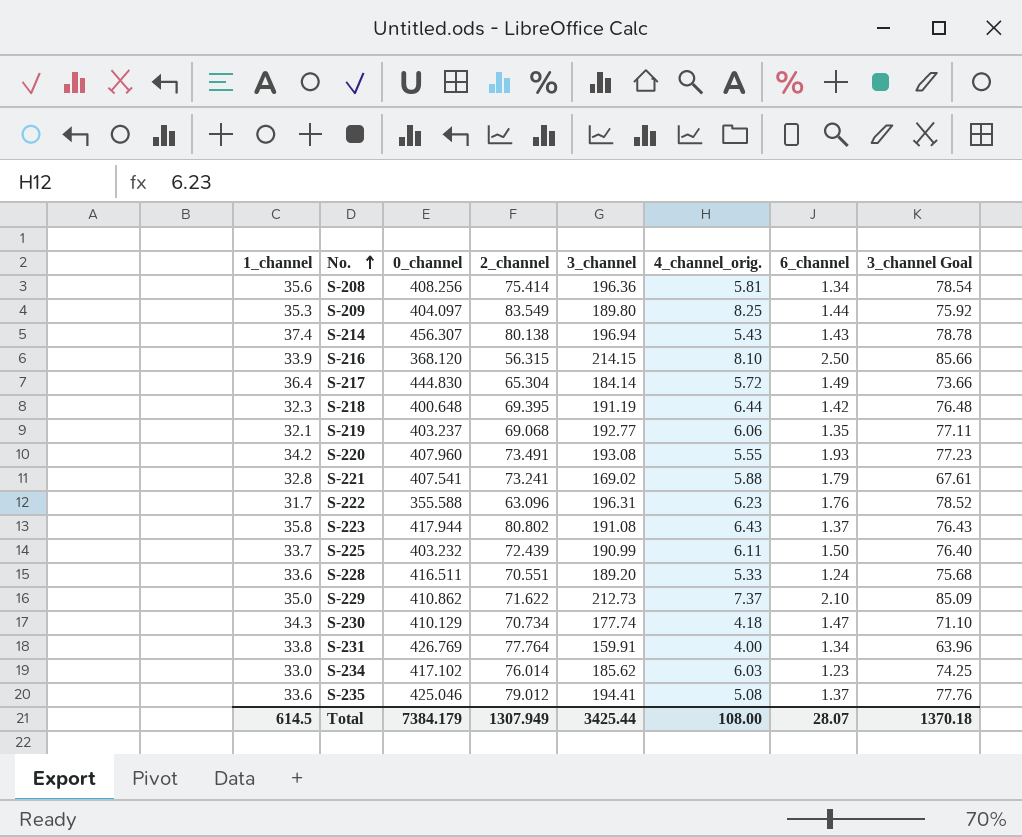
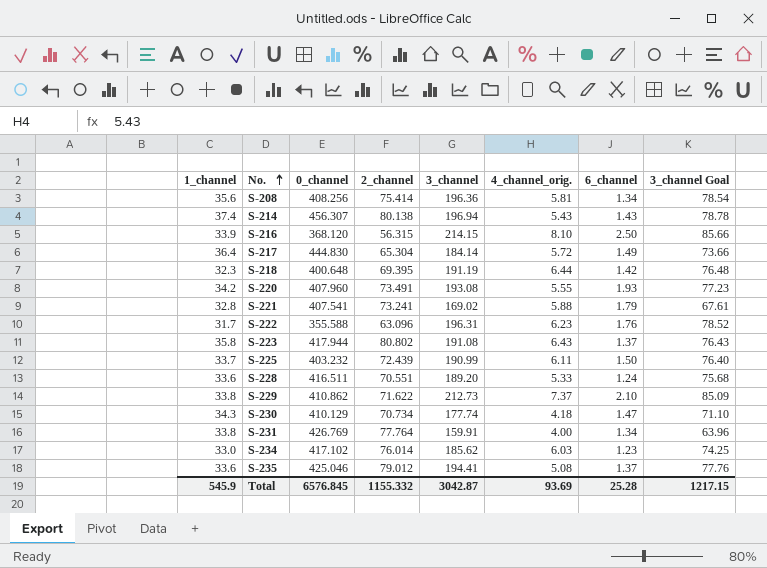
row S-209: 35.3 | 404.097 | 83.549 | 189.80 | 8.25 | 1.44 | 75.92 -> none
row S-219: 32.1 | 403.237 | 69.068 | 192.77 | 6.06 | 1.35 | 77.11 -> none
S-229 | 1_channel: 35.0 -> 33.8
Total | 1_channel: 614.5 -> 545.9
Total | 0_channel: 7384.179 -> 6576.845
Total | 2_channel: 1307.949 -> 1155.332
Total | 3_channel: 3425.44 -> 3042.87
Total | 4_channel_orig.: 108.00 -> 93.69
Total | 6_channel: 28.07 -> 25.28
Total | 3_channel Goal: 1370.18 -> 1217.15

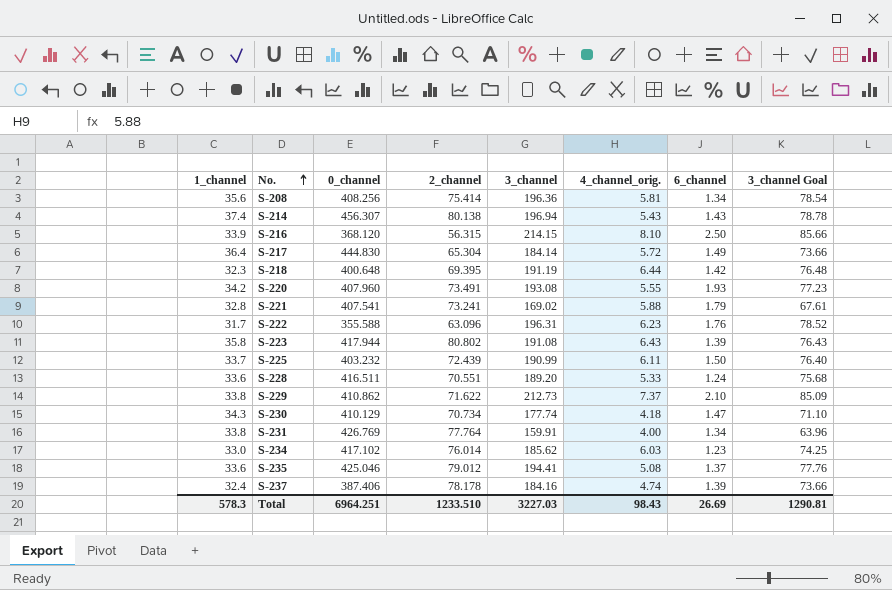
S-223 | 6_channel: 1.37 -> 1.39
row S-237: none -> 32.4 | 387.406 | 78.178 | 184.16 | 4.74 | 1.39 | 73.66
Total | 1_channel: 545.9 -> 578.3
Total | 0_channel: 6576.845 -> 6964.251
Total | 2_channel: 1155.332 -> 1233.510
Total | 3_channel: 3042.87 -> 3227.03
Total | 4_channel_orig.: 93.69 -> 98.43
Total | 6_channel: 25.28 -> 26.69
Total | 3_channel Goal: 1217.15 -> 1290.81

